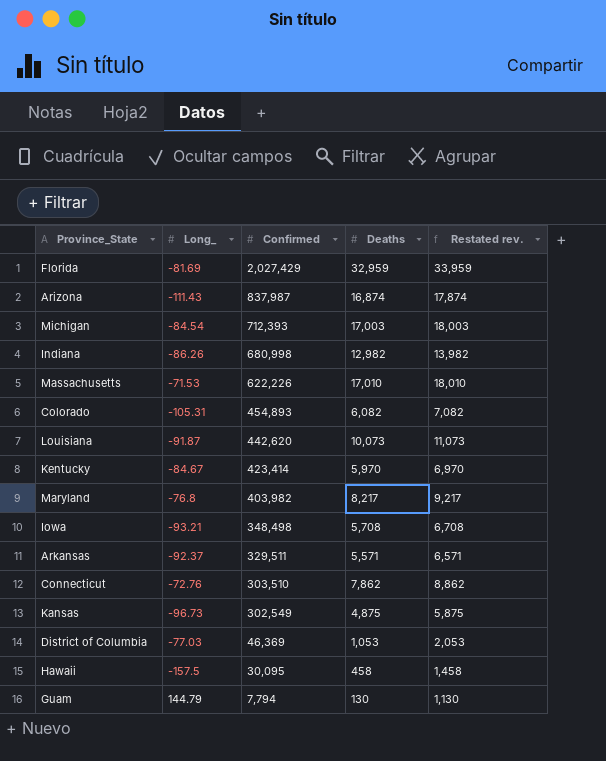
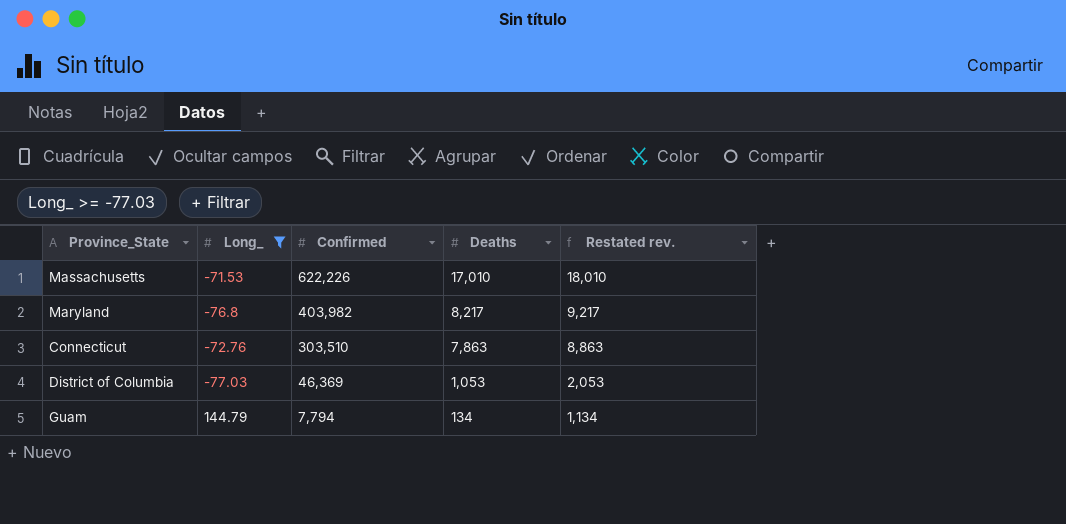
filter: none -> Long_ >= -77.03
Connecticut | Deaths: 7,862 -> 7,863
Connecticut | Restated rev.: 8,862 -> 8,863
Guam | Deaths: 130 -> 134
Guam | Restated rev.: 1,130 -> 1,134

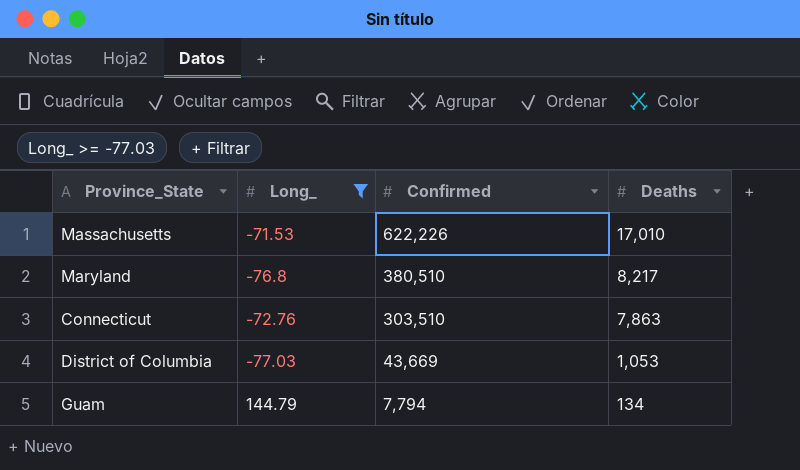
column Restated rev. | formula: [Deaths] + 1000 -> none
Maryland | Confirmed: 403,982 -> 380,510
District of Columbia | Confirmed: 46,369 -> 43,669

